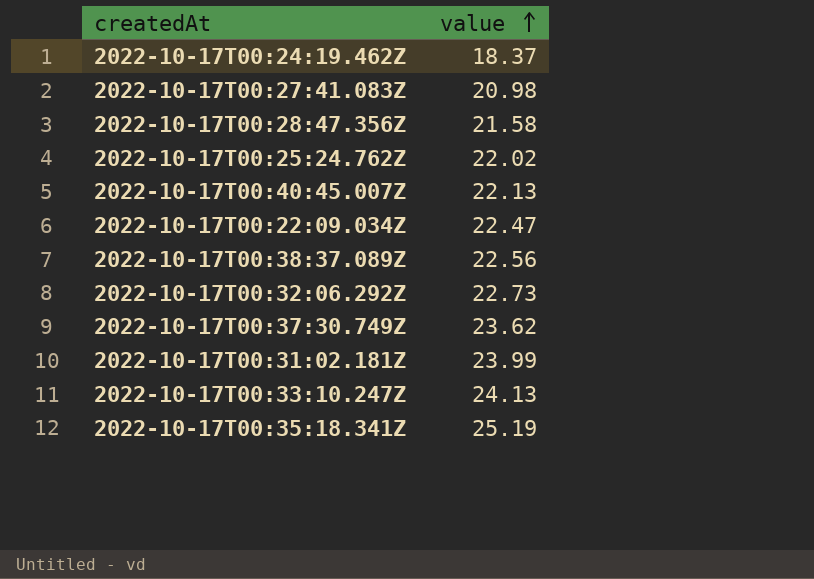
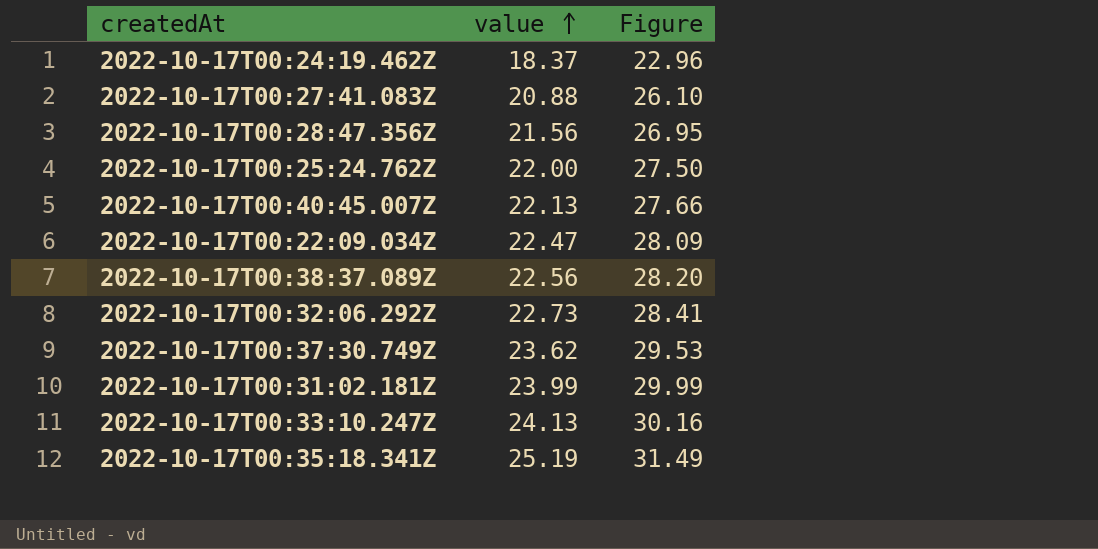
column Figure | formula: none -> [value] * 1.25
2022-10-17T00:27:41.083Z | value: 20.98 -> 20.88
2022-10-17T00:28:47.356Z | value: 21.58 -> 21.56
2022-10-17T00:25:24.762Z | value: 22.02 -> 22.00

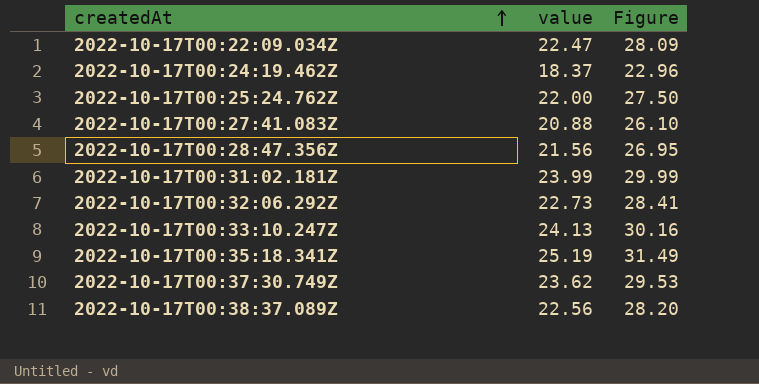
row order: value ascending -> createdAt ascending
row 2022-10-17T00:40:45.007Z: 22.13 | 27.66 -> none

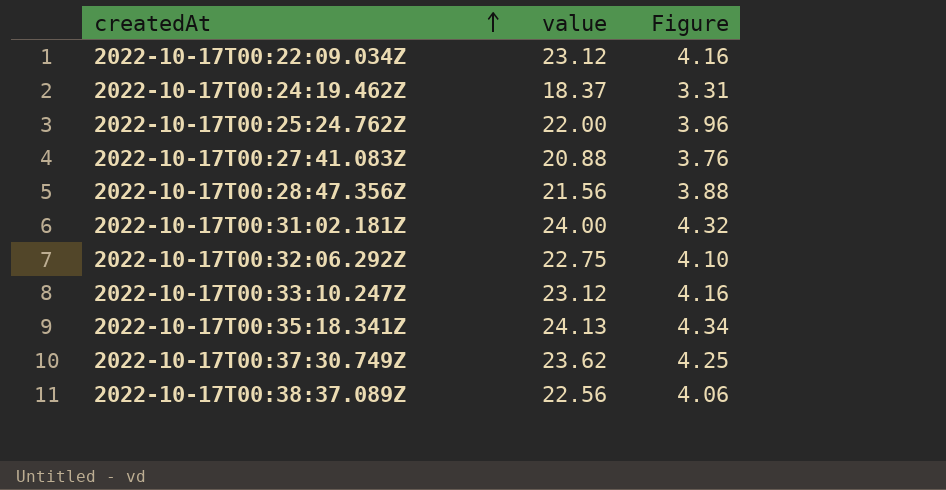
column Figure | formula: [value] * 1.25 -> [value] * 0.18
2022-10-17T00:22:09.034Z | value: 22.47 -> 23.12
2022-10-17T00:31:02.181Z | value: 23.99 -> 24.00
2022-10-17T00:32:06.292Z | value: 22.73 -> 22.75
2022-10-17T00:33:10.247Z | value: 24.13 -> 23.12
2022-10-17T00:35:18.341Z | value: 25.19 -> 24.13

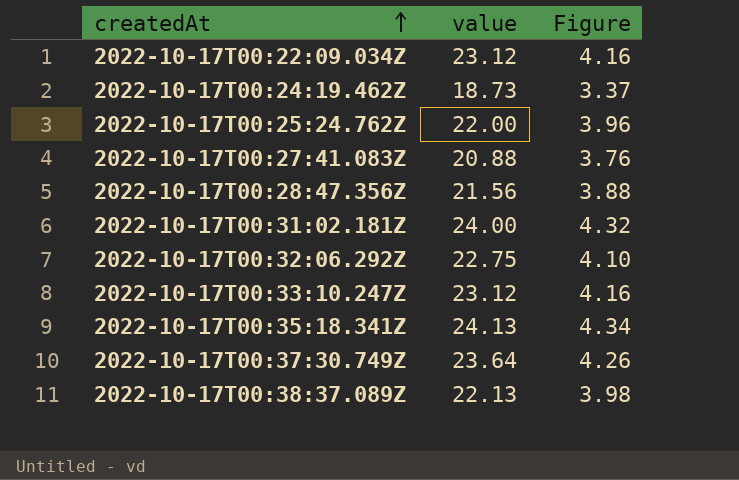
2022-10-17T00:24:19.462Z | value: 18.37 -> 18.73
2022-10-17T00:24:19.462Z | Figure: 3.31 -> 3.37
2022-10-17T00:37:30.749Z | value: 23.62 -> 23.64
2022-10-17T00:37:30.749Z | Figure: 4.25 -> 4.26
2022-10-17T00:38:37.089Z | value: 22.56 -> 22.13
2022-10-17T00:38:37.089Z | Figure: 4.06 -> 3.98

